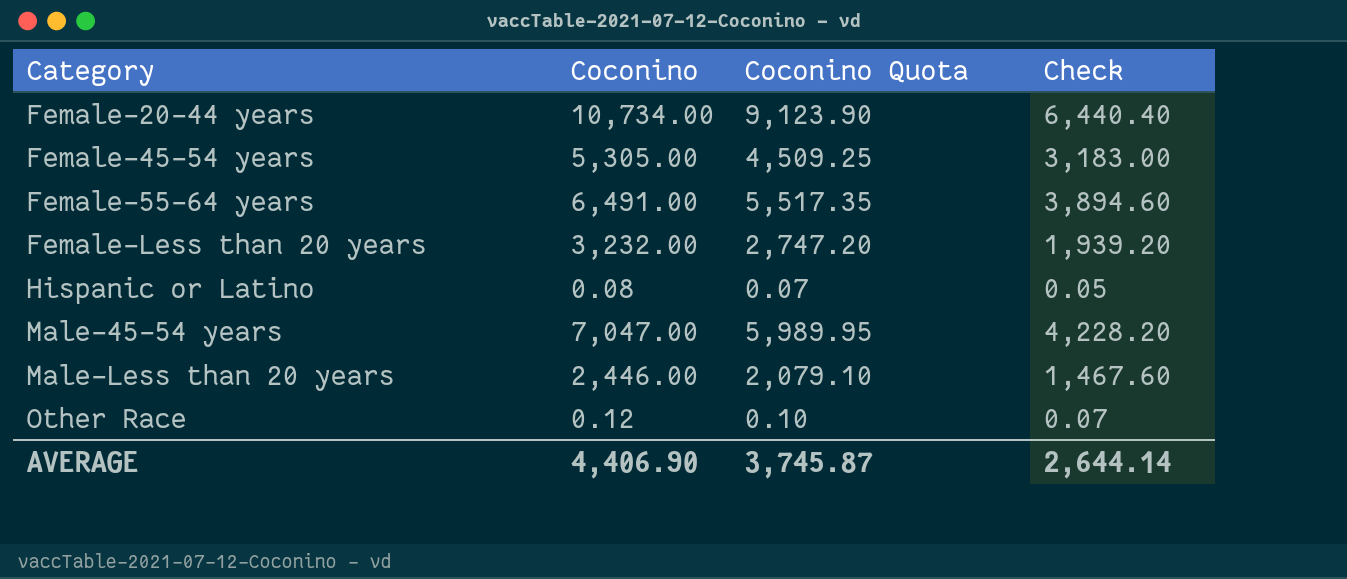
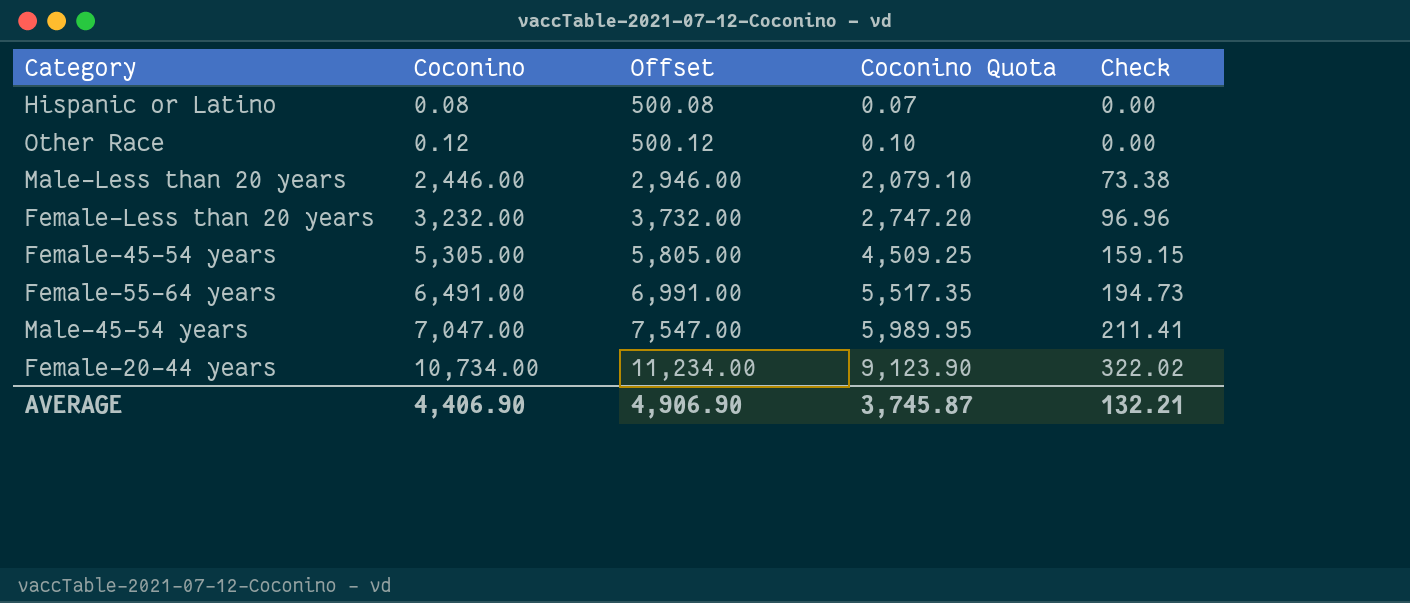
row order: Category ascending -> Coconino ascending
column Offset | formula: none -> [Coconino] + 500
column Check | formula: [Coconino] * 0.6 -> [Coconino] * 0.03
AVERAGE | Check: 2,644.14 -> 132.21

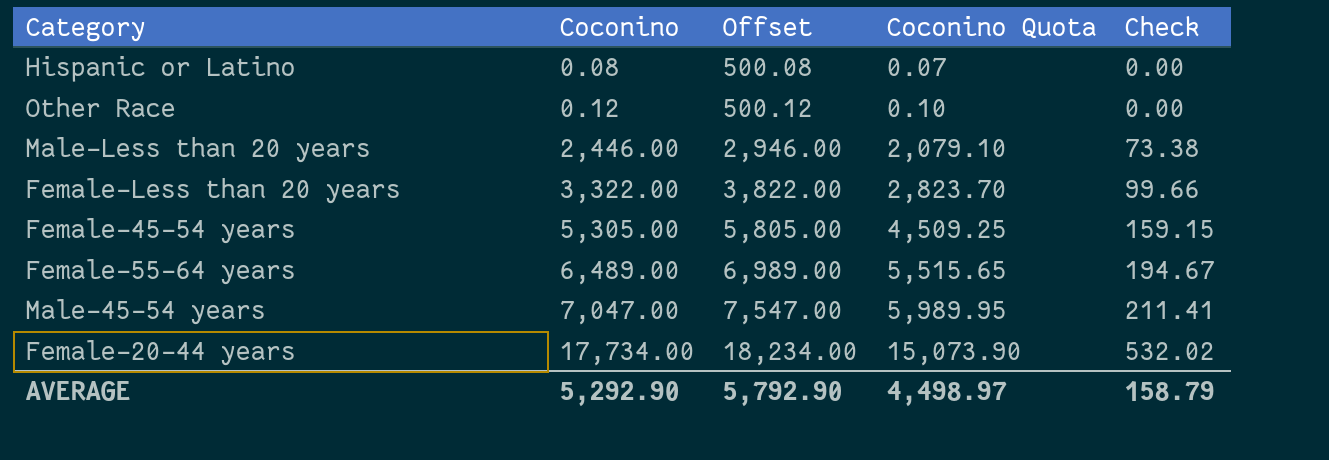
Female-Less than 20 years | Coconino: 3,232.00 -> 3,322.00
Female-Less than 20 years | Offset: 3,732.00 -> 3,822.00
Female-Less than 20 years | Coconino Quota: 2,747.20 -> 2,823.70
Female-Less than 20 years | Check: 96.96 -> 99.66
Female-55-64 years | Coconino: 6,491.00 -> 6,489.00
Female-55-64 years | Offset: 6,991.00 -> 6,989.00
Female-55-64 years | Coconino Quota: 5,517.35 -> 5,515.65
Female-55-64 years | Check: 194.73 -> 194.67
Female-20-44 years | Coconino: 10,734.00 -> 17,734.00
Female-20-44 years | Offset: 11,234.00 -> 18,234.00
Female-20-44 years | Coconino Quota: 9,123.90 -> 15,073.90
Female-20-44 years | Check: 322.02 -> 532.02
AVERAGE | Coconino: 4,406.90 -> 5,292.90
AVERAGE | Offset: 4,906.90 -> 5,792.90
AVERAGE | Coconino Quota: 3,745.87 -> 4,498.97
AVERAGE | Check: 132.21 -> 158.79

